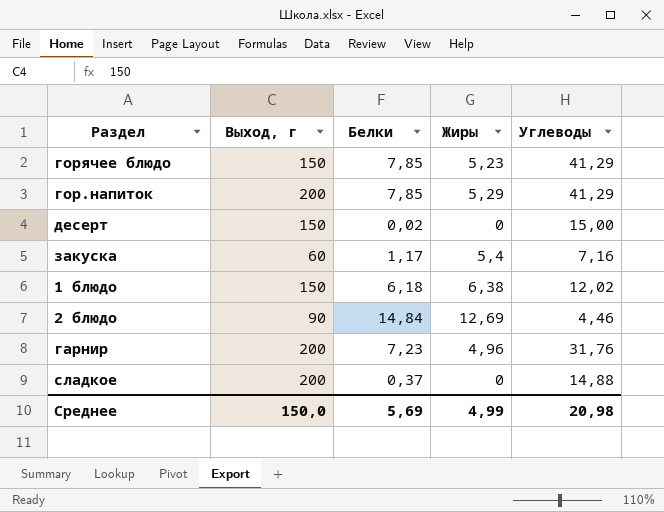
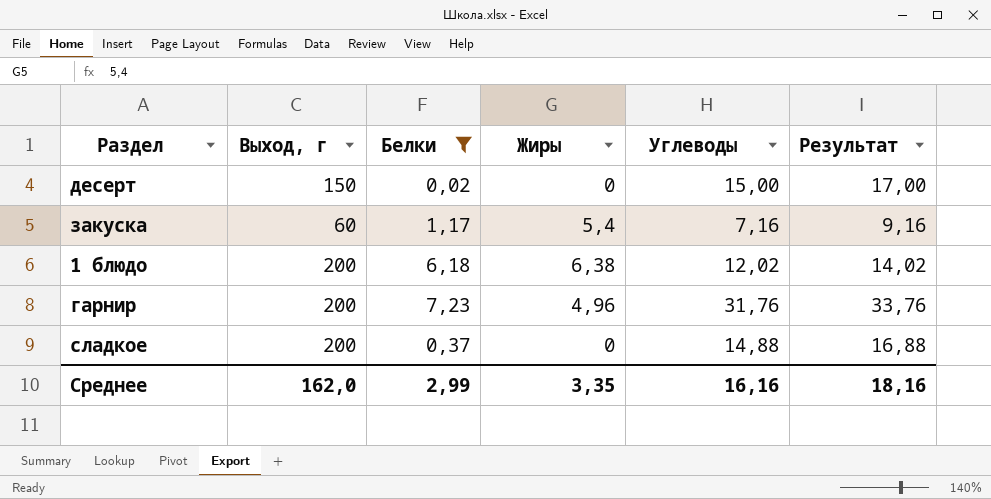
filter: none -> Белки <= 7,23
column Результат | formula: none -> [Углеводы] + 2
1 блюдо | Выход, г: 150 -> 200
Среднее | Выход, г: 150,0 -> 162,0
Среднее | Белки: 5,69 -> 2,99
Среднее | Жиры: 4,99 -> 3,35
Среднее | Углеводы: 20,98 -> 16,16

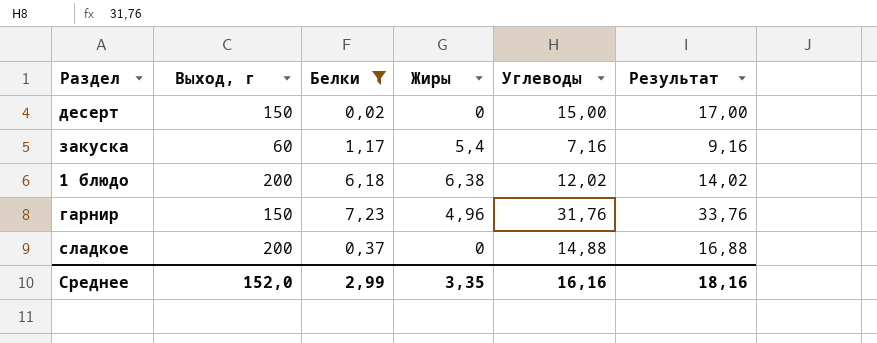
гарнир | Выход, г: 200 -> 150
Среднее | Выход, г: 162,0 -> 152,0

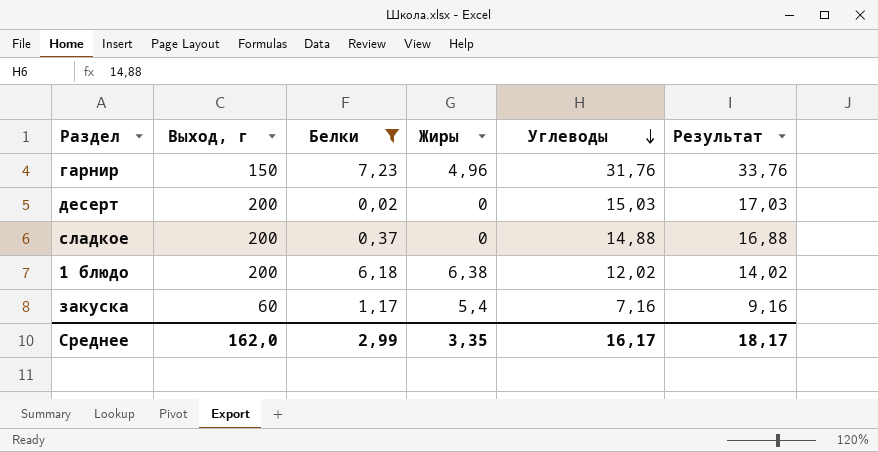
row order: none -> Углеводы descending
десерт | Выход, г: 150 -> 200
десерт | Углеводы: 15,00 -> 15,03
десерт | Результат: 17,00 -> 17,03
Среднее | Выход, г: 152,0 -> 162,0
Среднее | Углеводы: 16,16 -> 16,17
Среднее | Результат: 18,16 -> 18,17

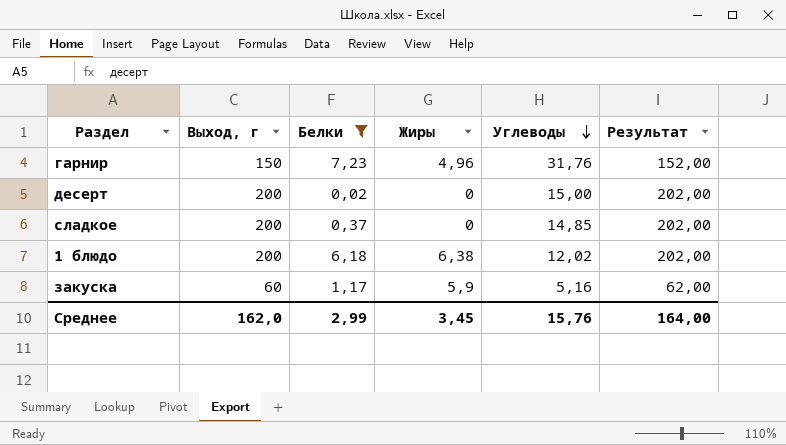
column Результат | formula: [Углеводы] + 2 -> [Выход, г] + 2
десерт | Углеводы: 15,03 -> 15,00
сладкое | Углеводы: 14,88 -> 14,85
закуска | Жиры: 5,4 -> 5,9
закуска | Углеводы: 7,16 -> 5,16
Среднее | Жиры: 3,35 -> 3,45
Среднее | Углеводы: 16,17 -> 15,76
Среднее | Результат: 18,17 -> 164,00

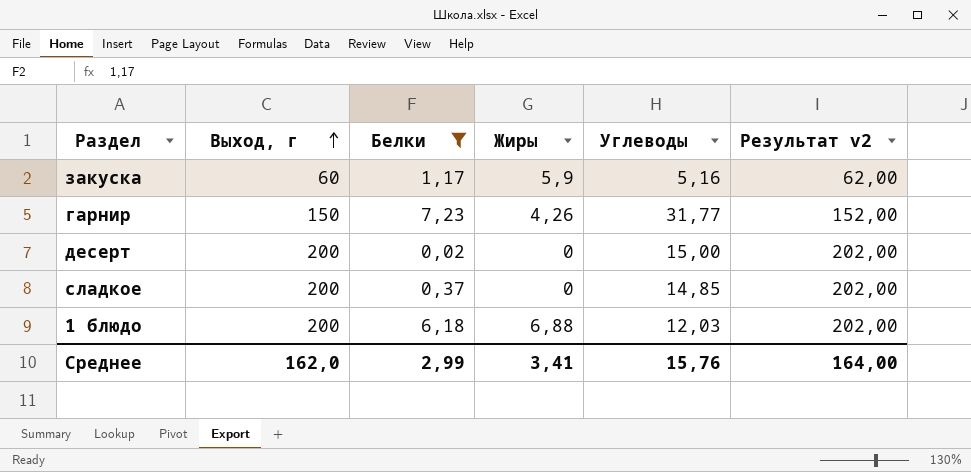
row order: Углеводы descending -> Выход, г ascending
column name: Результат -> Результат v2
гарнир | Жиры: 4,96 -> 4,26
гарнир | Углеводы: 31,76 -> 31,77
1 блюдо | Жиры: 6,38 -> 6,88
1 блюдо | Углеводы: 12,02 -> 12,03
Среднее | Жиры: 3,45 -> 3,41

